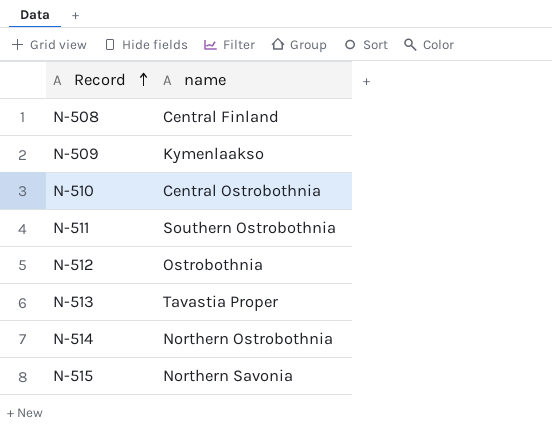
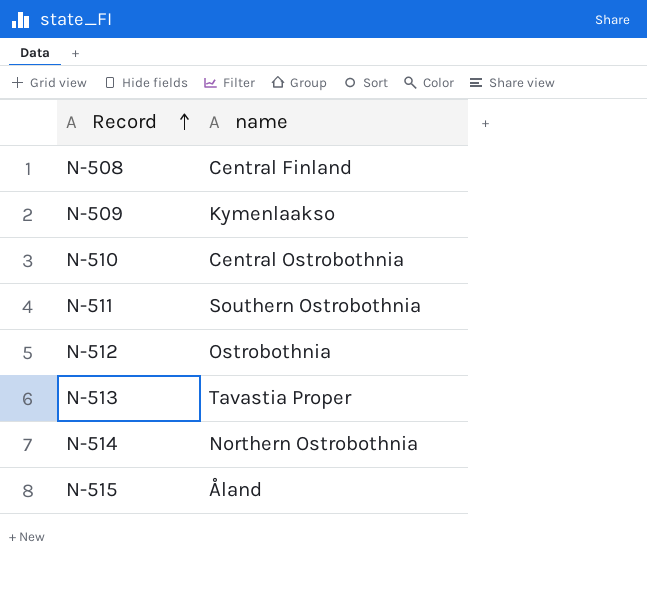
N-515 | name: Northern Savonia -> Åland

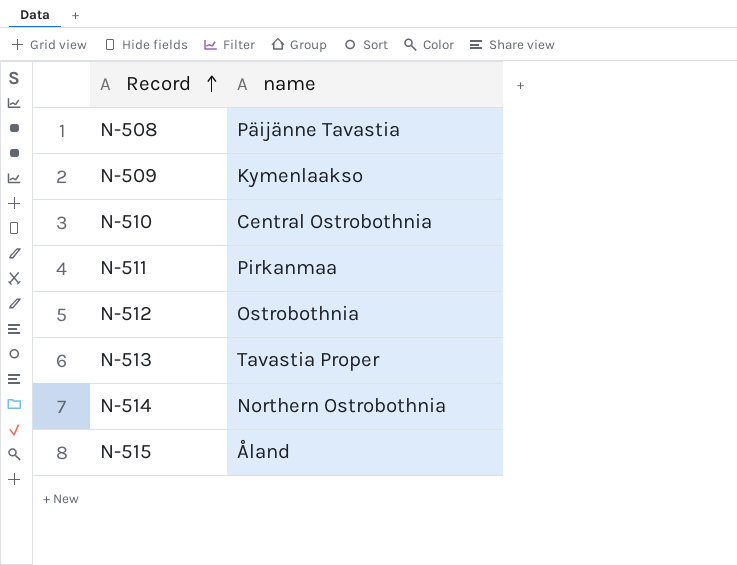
N-508 | name: Central Finland -> Päijänne Tavastia
N-511 | name: Southern Ostrobothnia -> Pirkanmaa

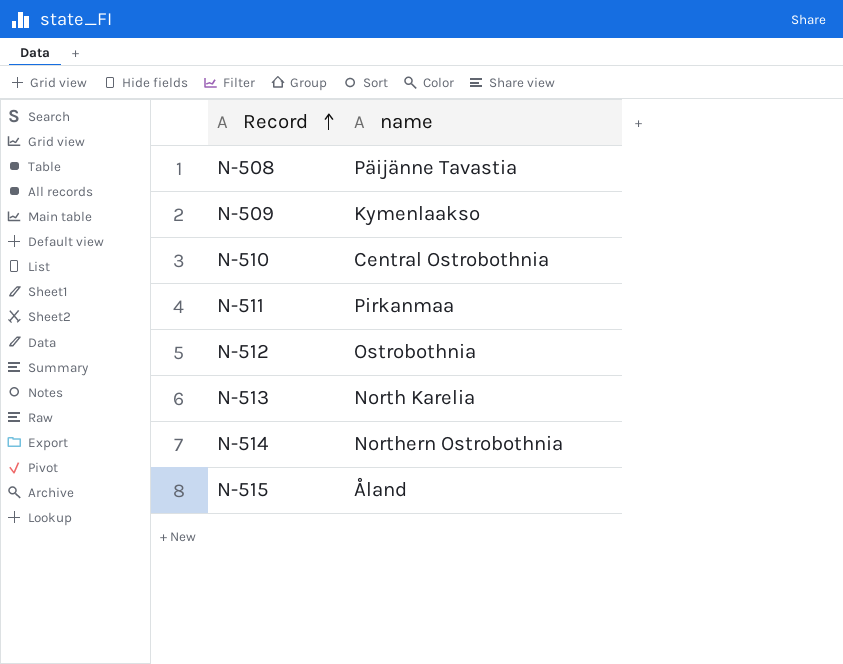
N-513 | name: Tavastia Proper -> North Karelia

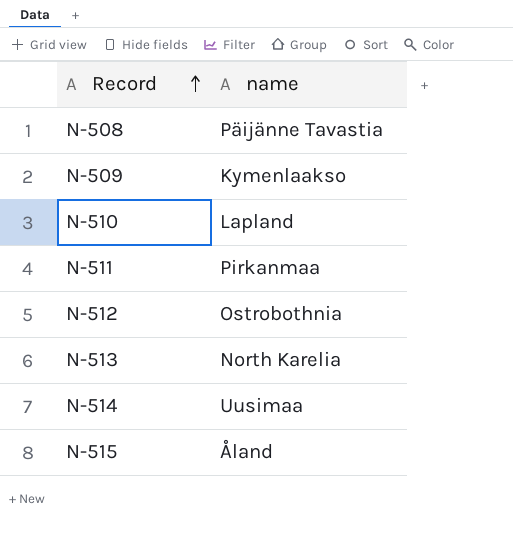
N-510 | name: Central Ostrobothnia -> Lapland
N-514 | name: Northern Ostrobothnia -> Uusimaa

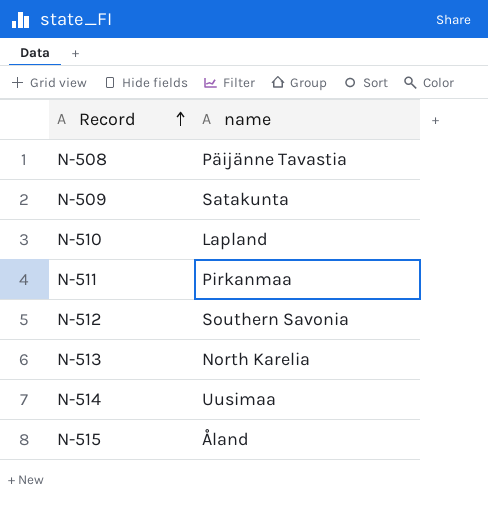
N-509 | name: Kymenlaakso -> Satakunta
N-512 | name: Ostrobothnia -> Southern Savonia

